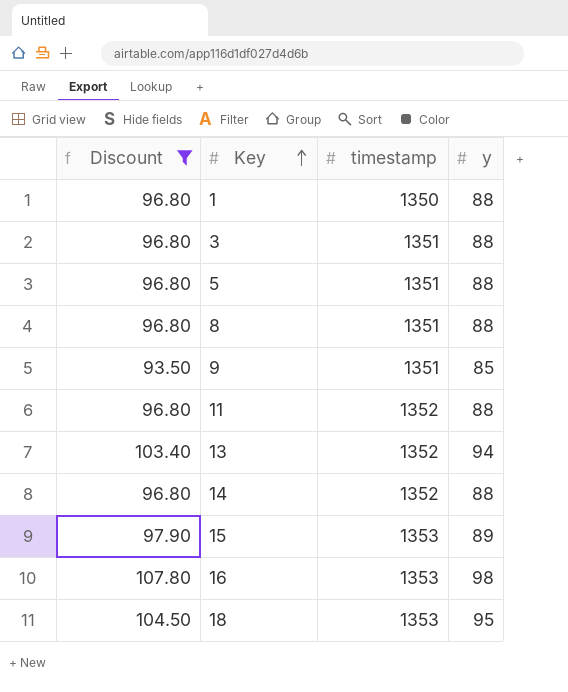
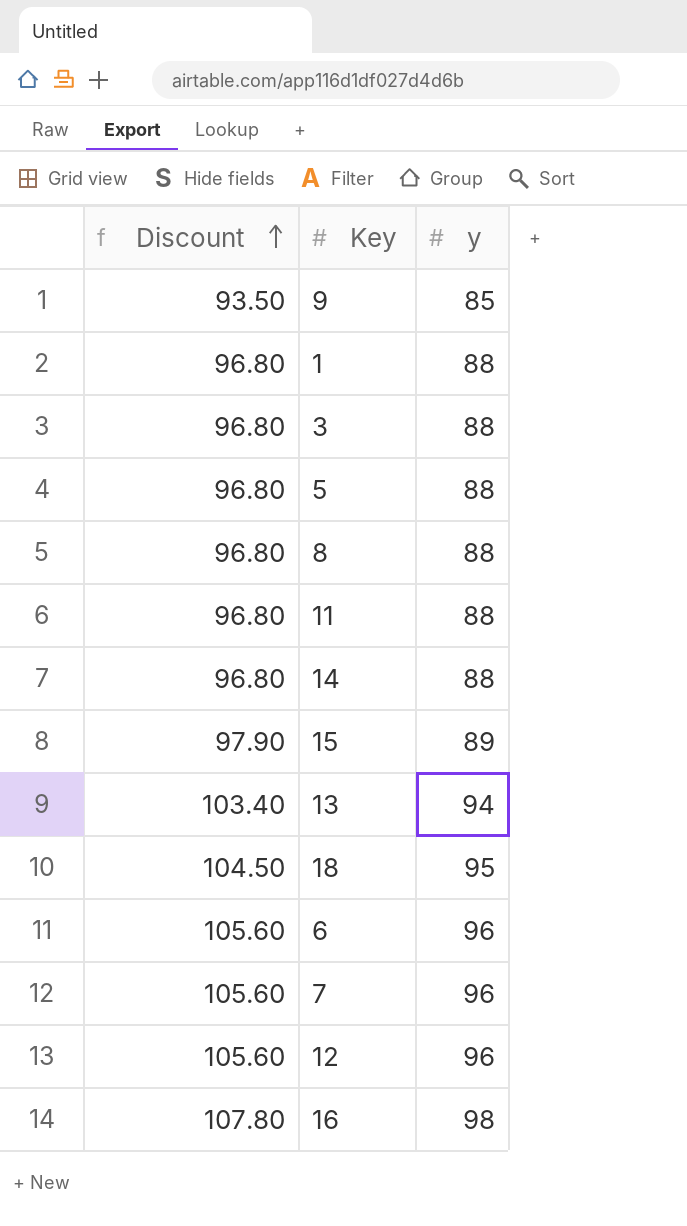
filter: Discount != 105.60 -> none
row order: Key ascending -> Discount ascending
column timestamp | position: 3 -> none

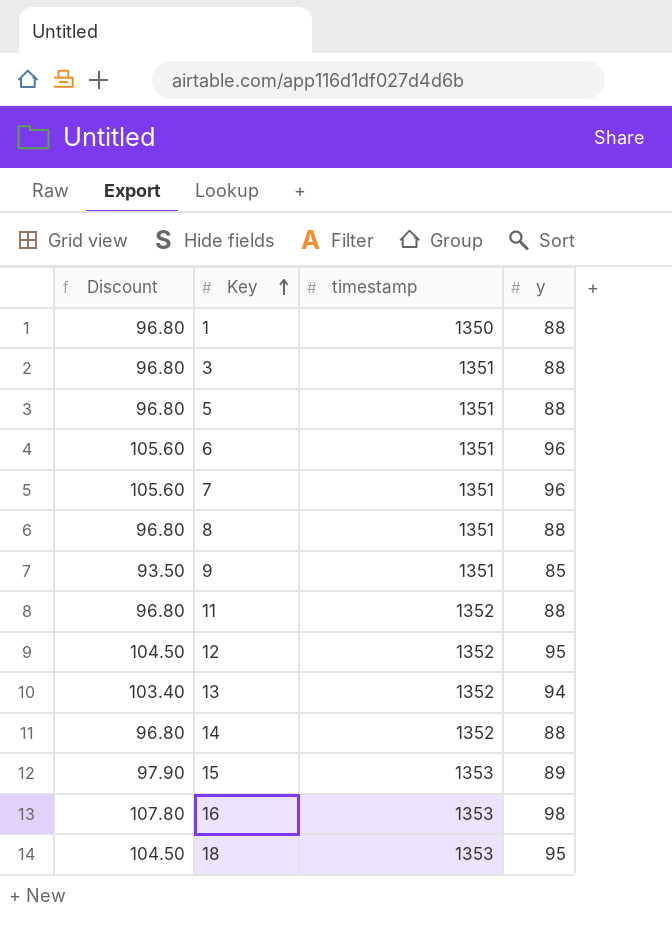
row order: Discount ascending -> Key ascending
column timestamp | position: none -> 3
12 | Discount: 105.60 -> 104.50
12 | y: 96 -> 95

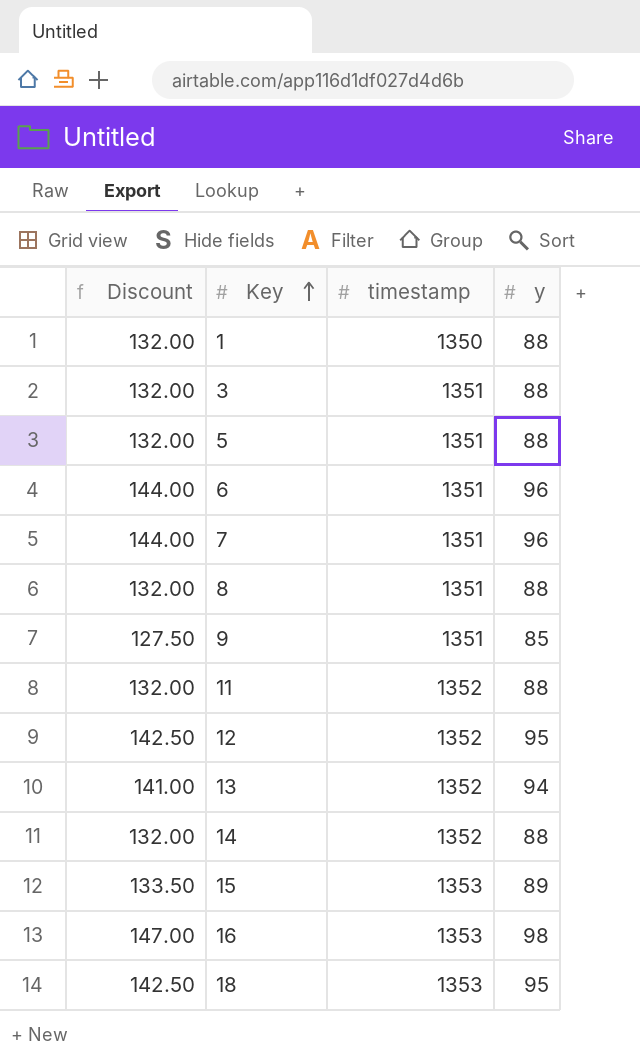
column Discount | formula: [y] * 1.1 -> [y] * 1.5

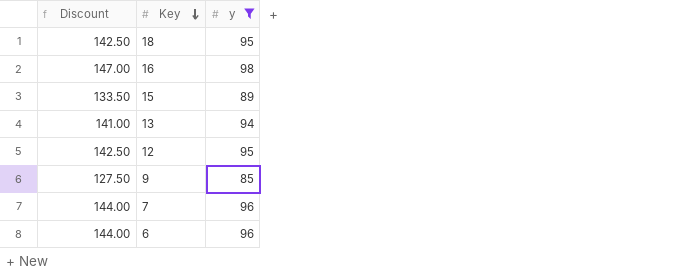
filter: none -> y != 88
row order: Key ascending -> Key descending
column timestamp | position: 3 -> none

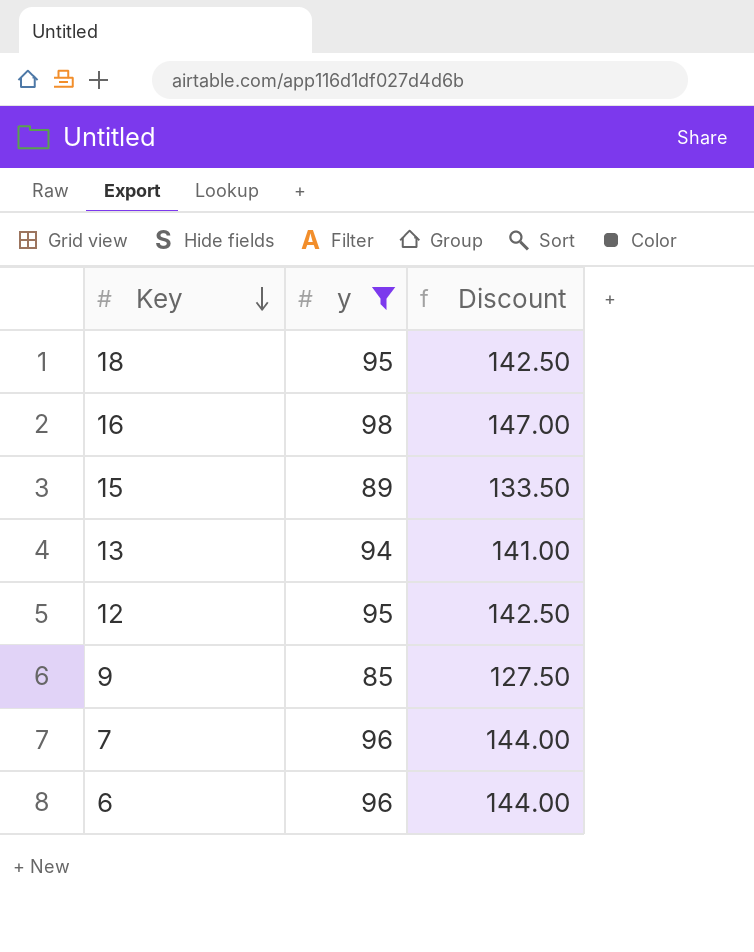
column Discount | position: 1 -> 3

